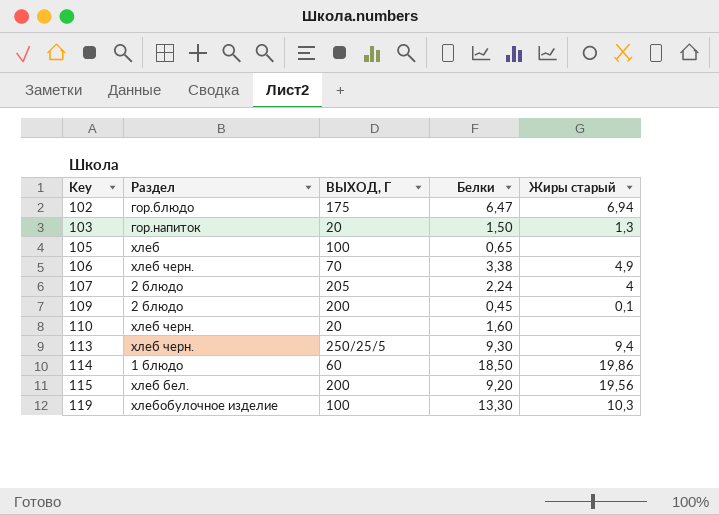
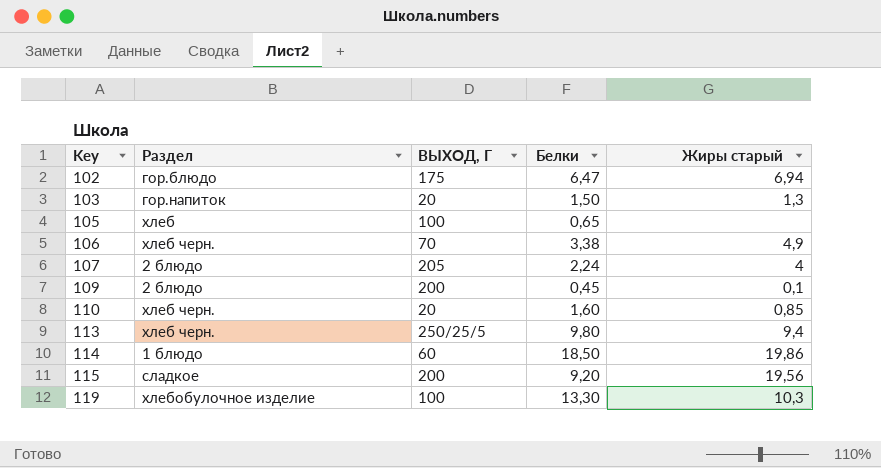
110 | Жиры старый: none -> 0,85
113 | Белки: 9,30 -> 9,80
115 | Раздел: хлеб бел. -> сладкое

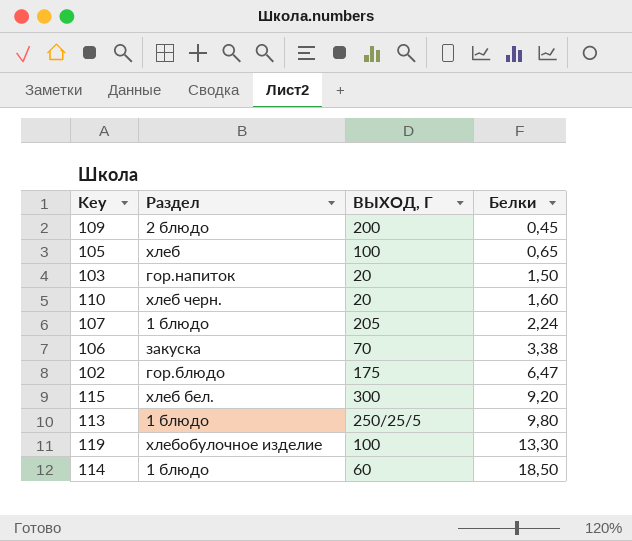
row order: Key ascending -> Белки ascending
column Жиры старый | position: 5 -> none
107 | Раздел: 2 блюдо -> 1 блюдо
106 | Раздел: хлеб черн. -> закуска
115 | Раздел: сладкое -> хлеб бел.
115 | ВЫХОД, Г: 200 -> 300
113 | Раздел: хлеб черн. -> 1 блюдо

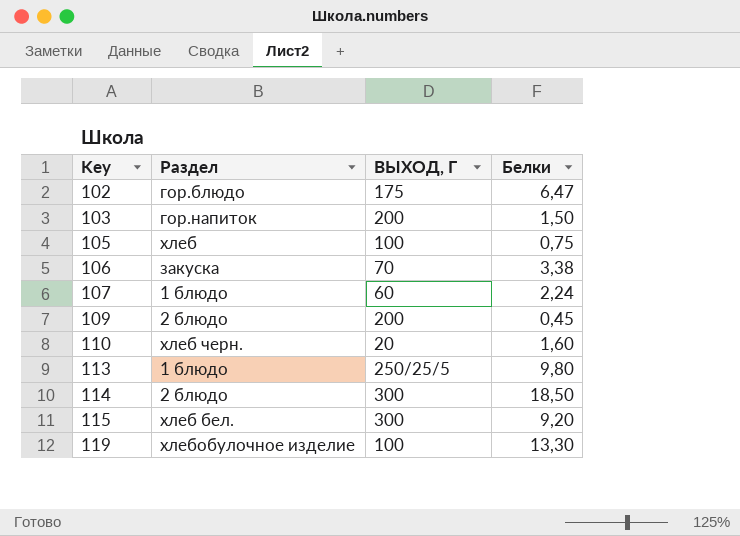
row order: Белки ascending -> Key ascending
103 | ВЫХОД, Г: 20 -> 200
105 | Белки: 0,65 -> 0,75
107 | ВЫХОД, Г: 205 -> 60
114 | Раздел: 1 блюдо -> 2 блюдо
114 | ВЫХОД, Г: 60 -> 300

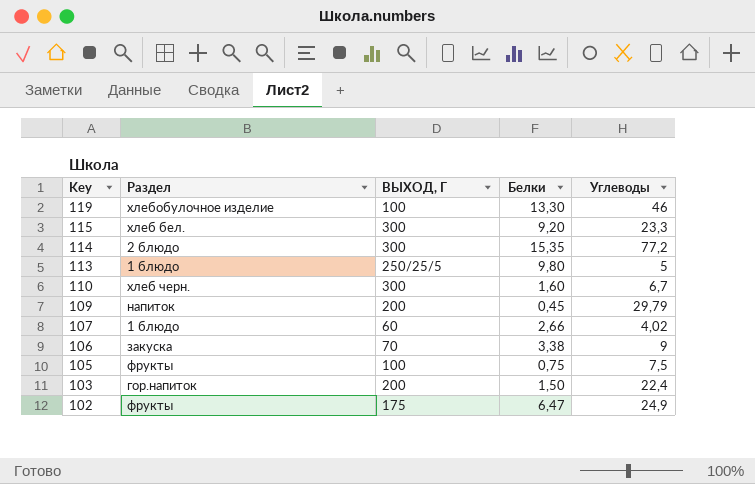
row order: Key ascending -> Key descending
column Углеводы | position: none -> 5
114 | Белки: 18,50 -> 15,35
110 | ВЫХОД, Г: 20 -> 300
109 | Раздел: 2 блюдо -> напиток
107 | Белки: 2,24 -> 2,66
105 | Раздел: хлеб -> фрукты
102 | Раздел: гор.блюдо -> фрукты

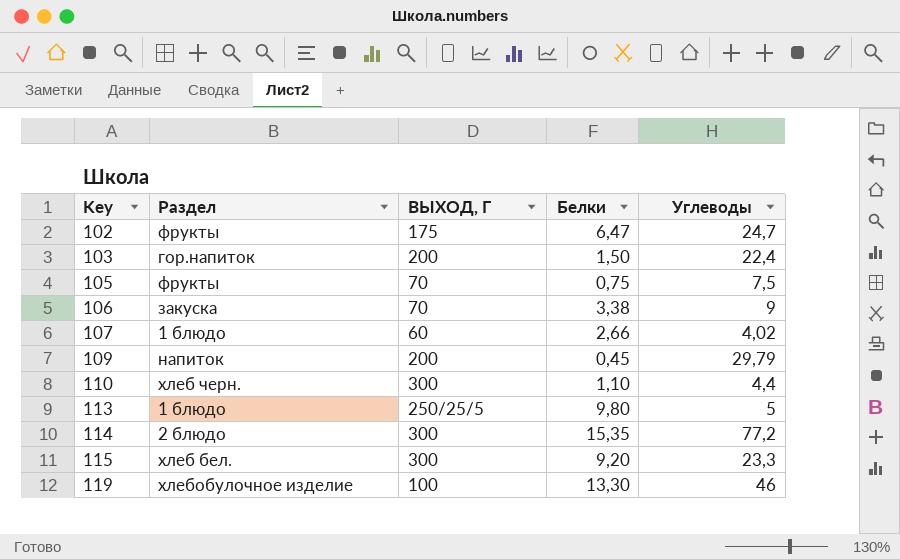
row order: Key descending -> Key ascending
102 | Углеводы: 24,9 -> 24,7
105 | ВЫХОД, Г: 100 -> 70
110 | Белки: 1,60 -> 1,10
110 | Углеводы: 6,7 -> 4,4

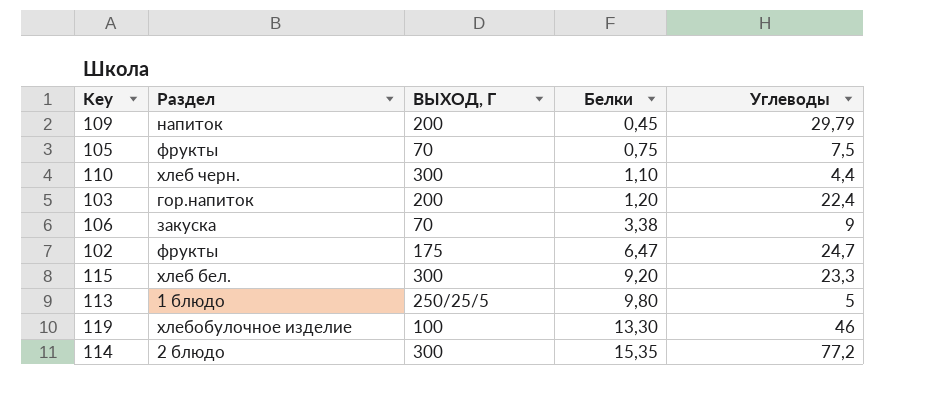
row order: Key ascending -> Белки ascending
row 107: 1 блюдо | 60 | 2,66 | 4,02 -> none
103 | Белки: 1,50 -> 1,20

